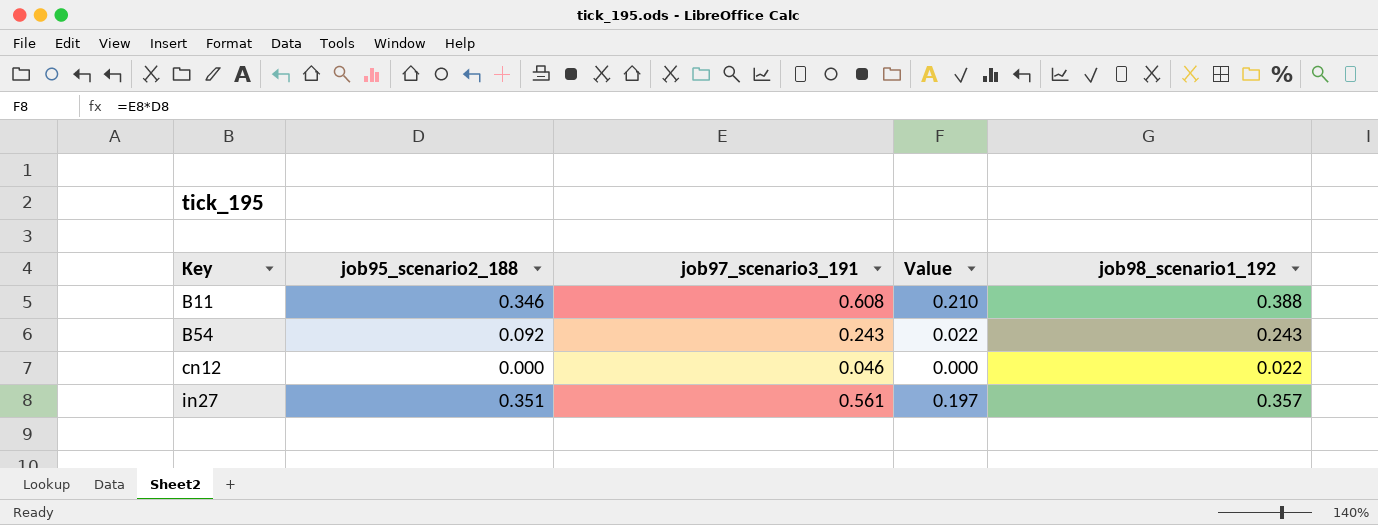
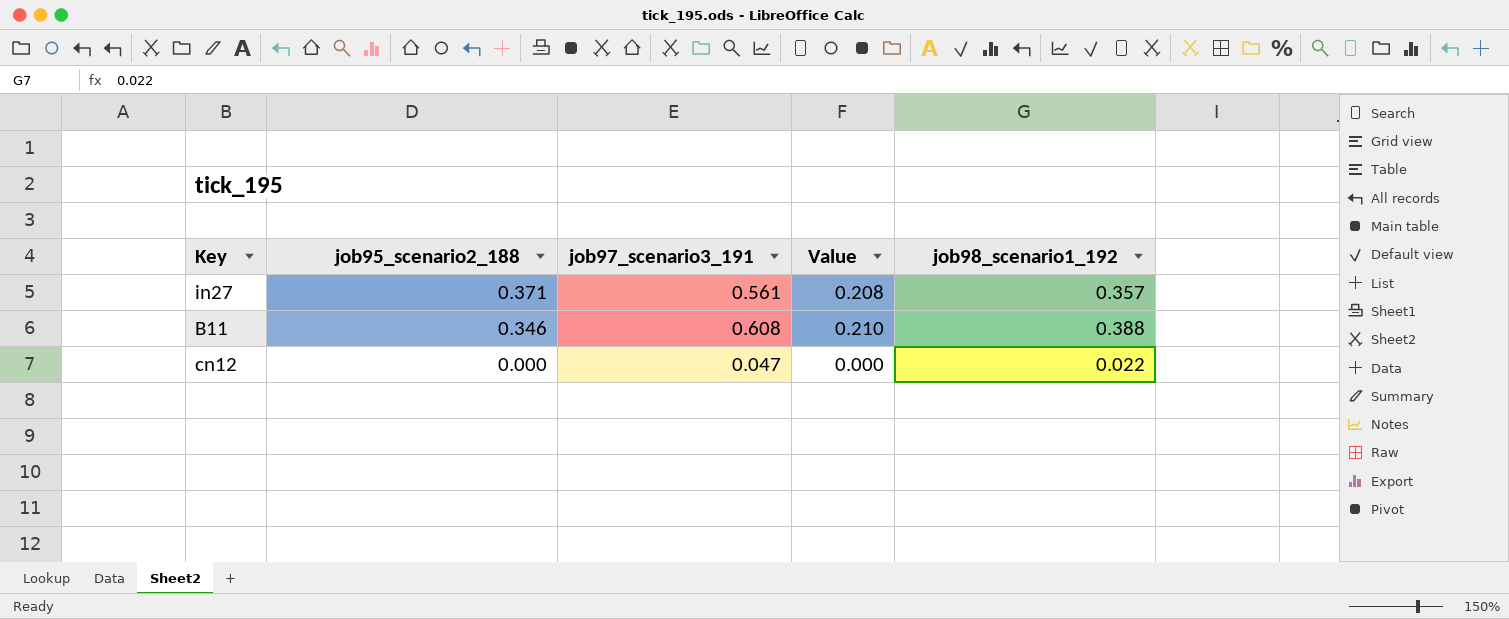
row order: Key ascending -> job95_scenario2_188 descending
row B54: 0.092 | 0.243 | 0.022 | 0.243 -> none
in27 | job95_scenario2_188: 0.351 -> 0.371
in27 | Value: 0.197 -> 0.208
cn12 | job97_scenario3_191: 0.046 -> 0.047

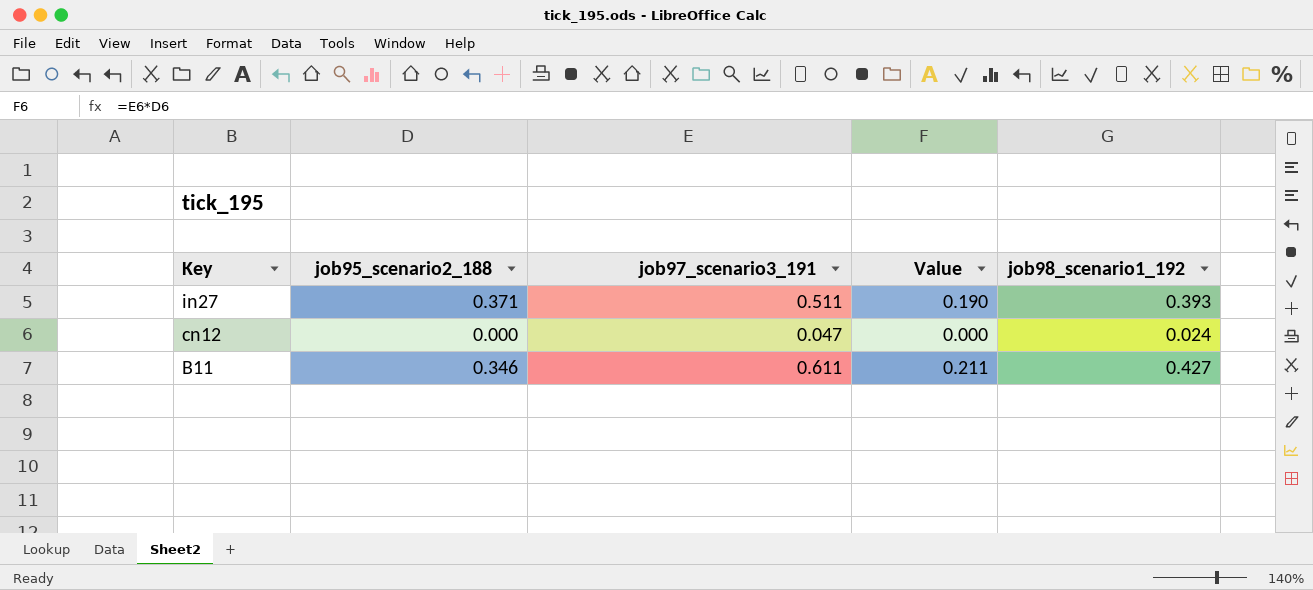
row order: job95_scenario2_188 descending -> Key descending
in27 | job97_scenario3_191: 0.561 -> 0.511
in27 | Value: 0.208 -> 0.190
in27 | job98_scenario1_192: 0.357 -> 0.393
cn12 | job98_scenario1_192: 0.022 -> 0.024
B11 | job97_scenario3_191: 0.608 -> 0.611
B11 | Value: 0.210 -> 0.211
B11 | job98_scenario1_192: 0.388 -> 0.427

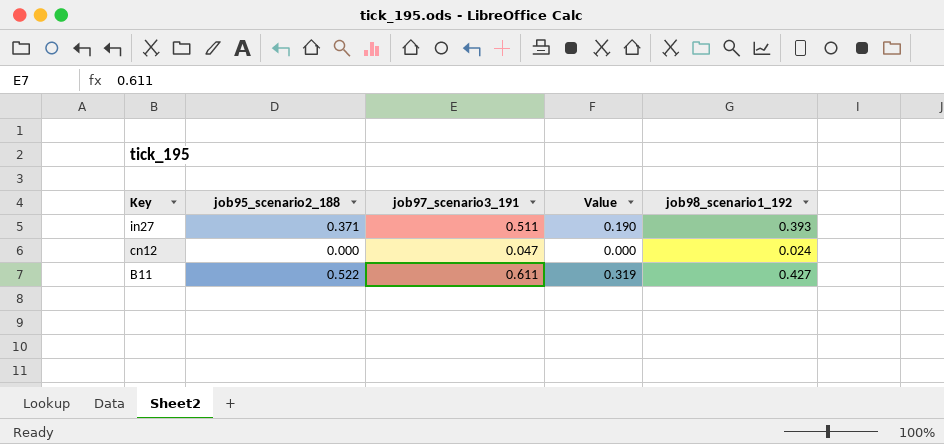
B11 | job95_scenario2_188: 0.346 -> 0.522
B11 | Value: 0.211 -> 0.319

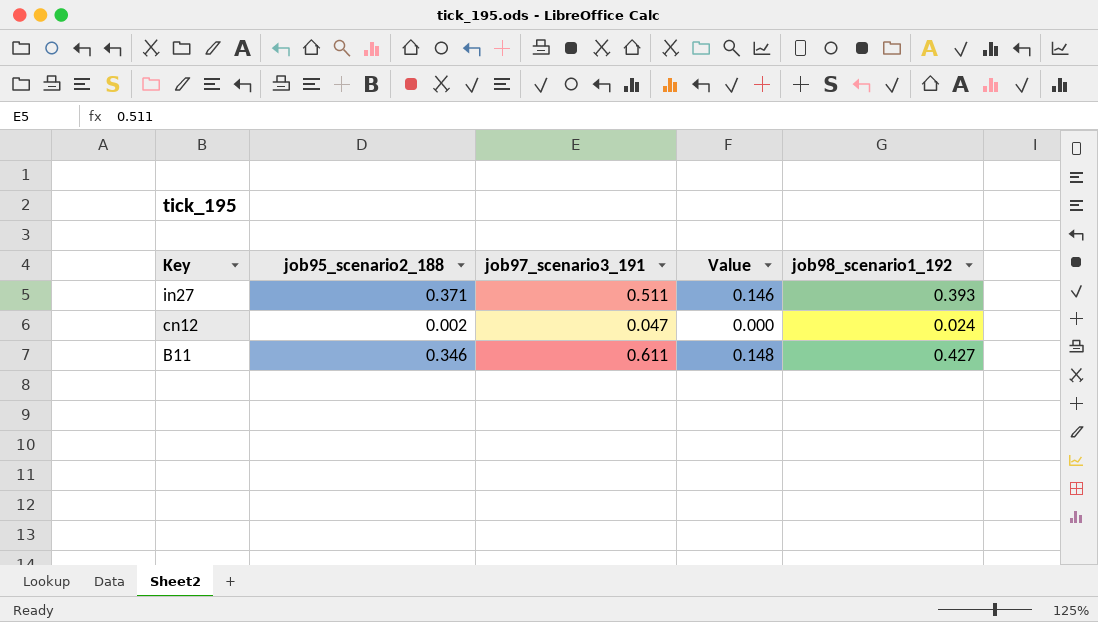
column Value | formula: [job95_scenario2_188] * [job97_scenario3_191] -> [job95_scenario2_188] * [job98_scenario1_192]
cn12 | job95_scenario2_188: 0.000 -> 0.002
B11 | job95_scenario2_188: 0.522 -> 0.346

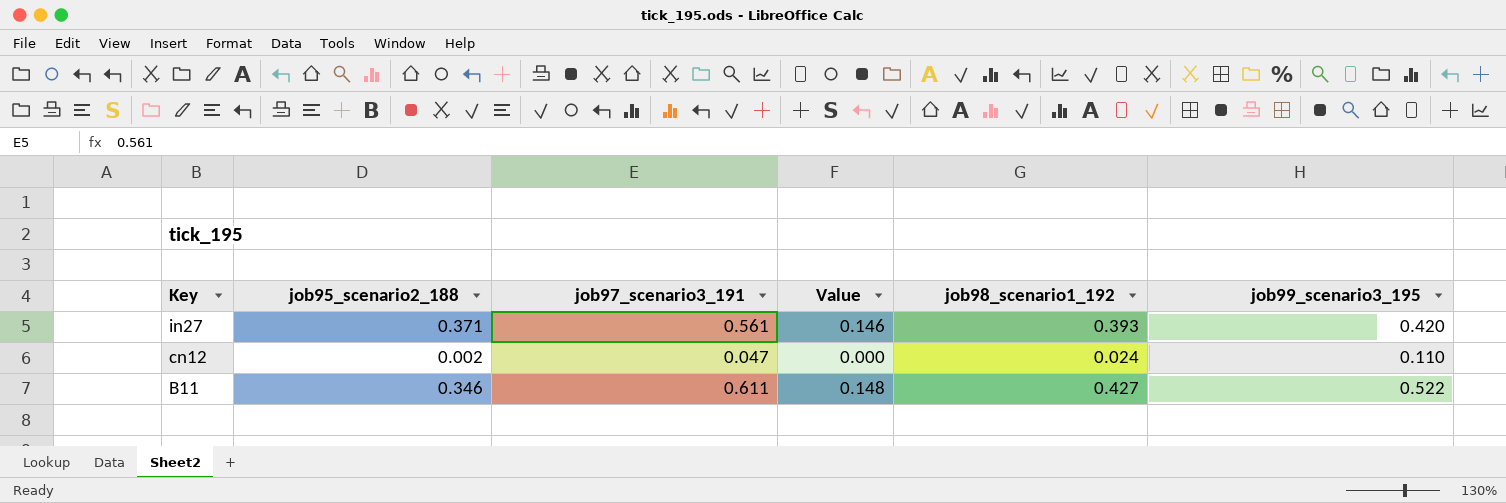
column job99_scenario3_195 | position: none -> 6
in27 | job97_scenario3_191: 0.511 -> 0.561

